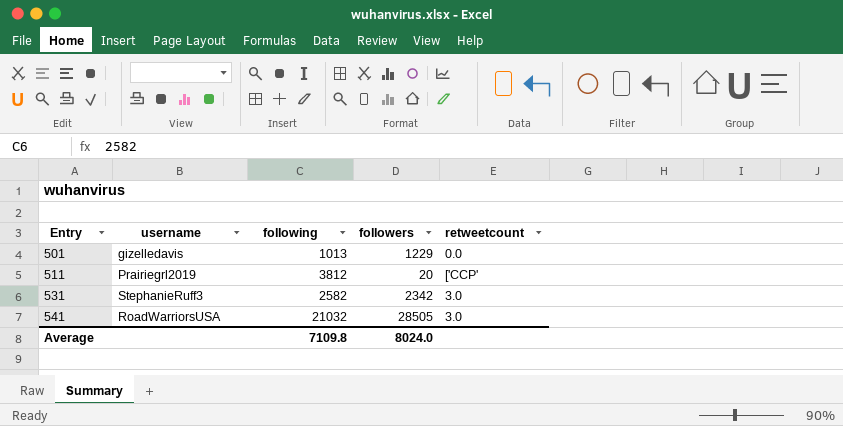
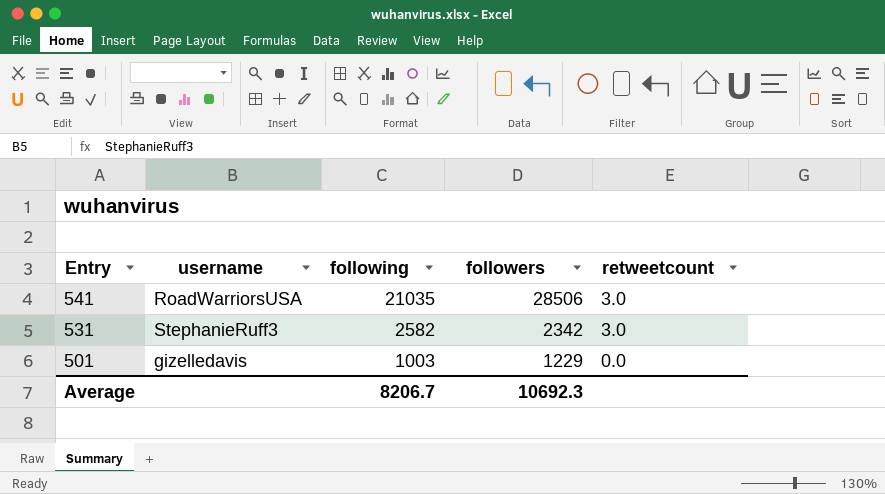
row order: Entry ascending -> Entry descending
row 511: Prairiegrl2019 | 3812 | 20 | ['CCP' -> none
541 | following: 21032 -> 21035
541 | followers: 28505 -> 28506
501 | following: 1013 -> 1003
Average | following: 7109.8 -> 8206.7
Average | followers: 8024.0 -> 10692.3

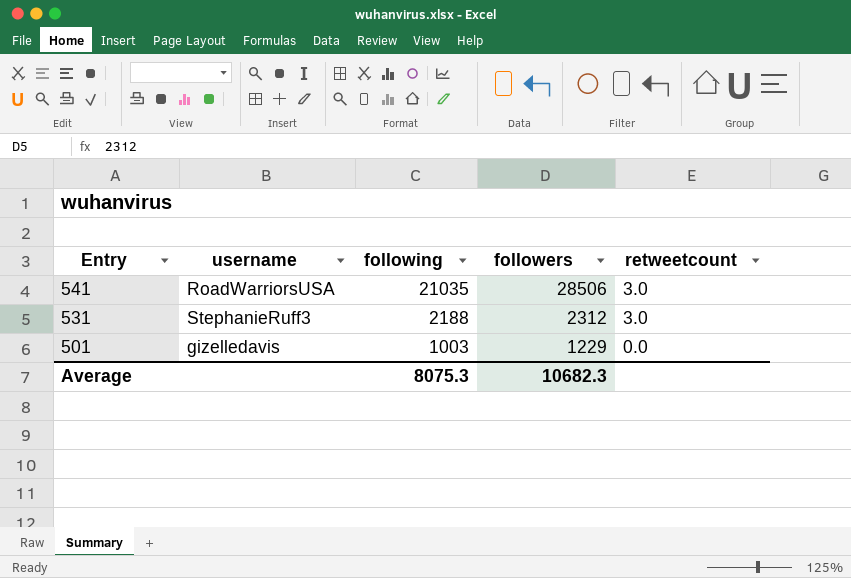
531 | following: 2582 -> 2188
531 | followers: 2342 -> 2312
Average | following: 8206.7 -> 8075.3
Average | followers: 10692.3 -> 10682.3

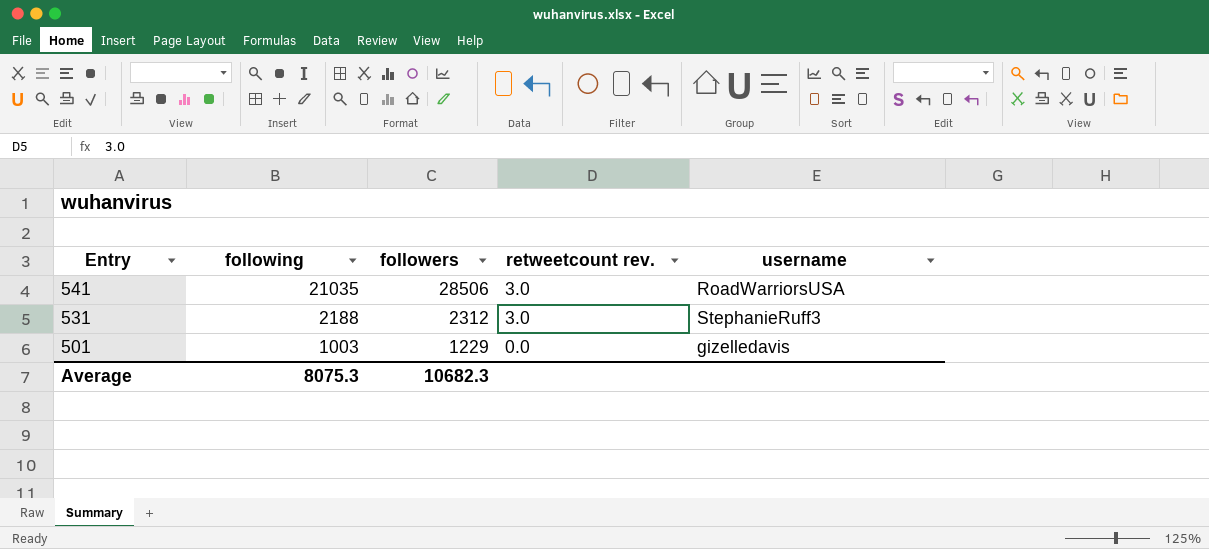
column name: retweetcount -> retweetcount rev.
column username | position: 2 -> 5

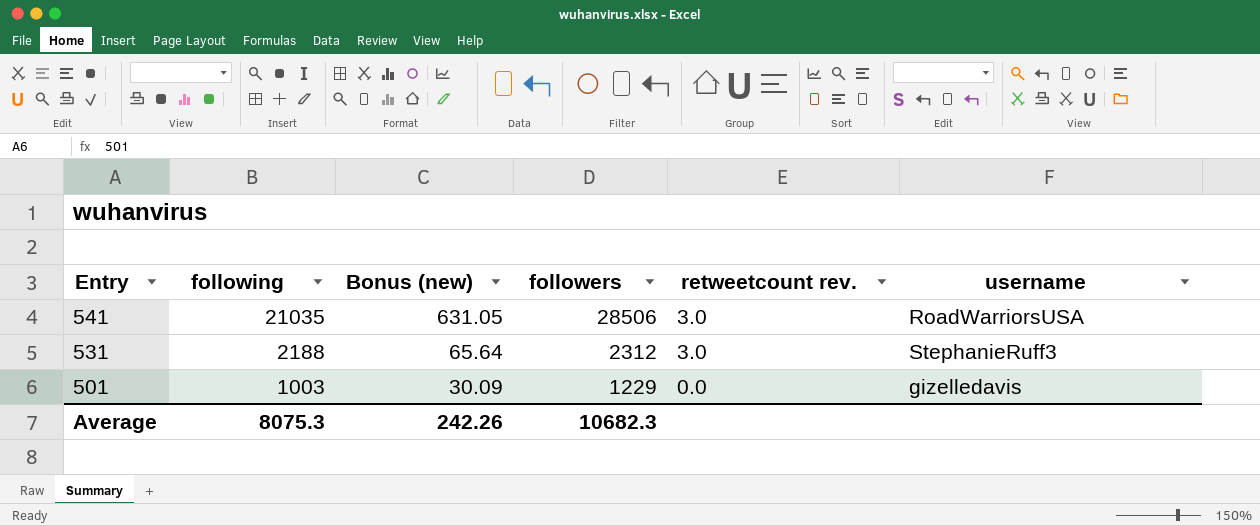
column Bonus (new) | formula: none -> [following] * 0.03

